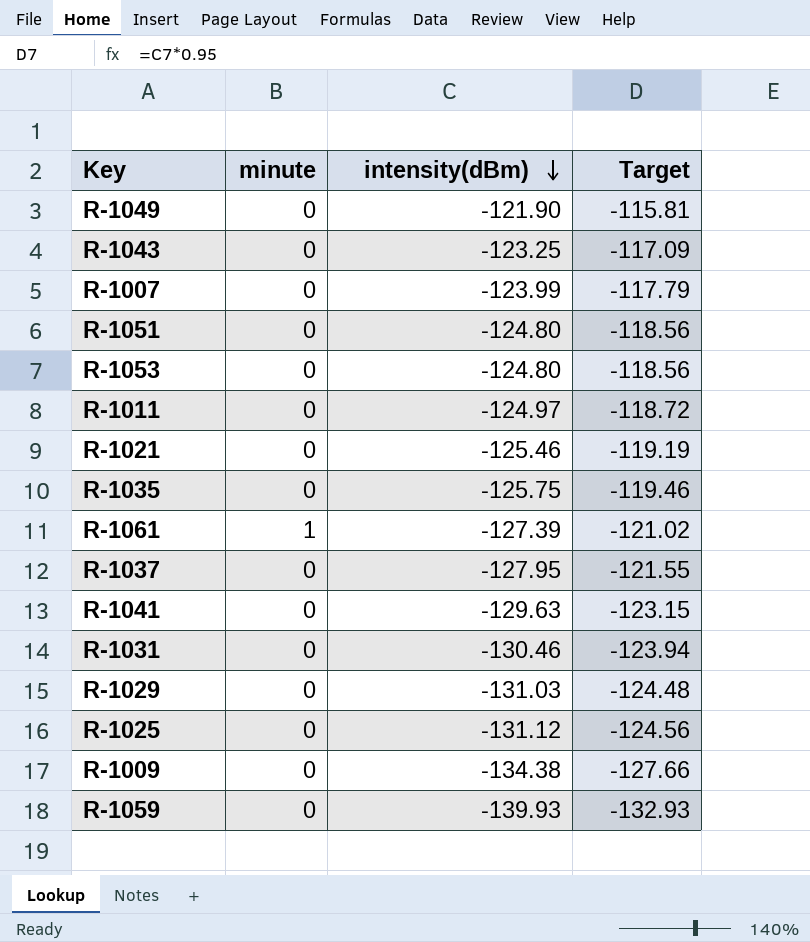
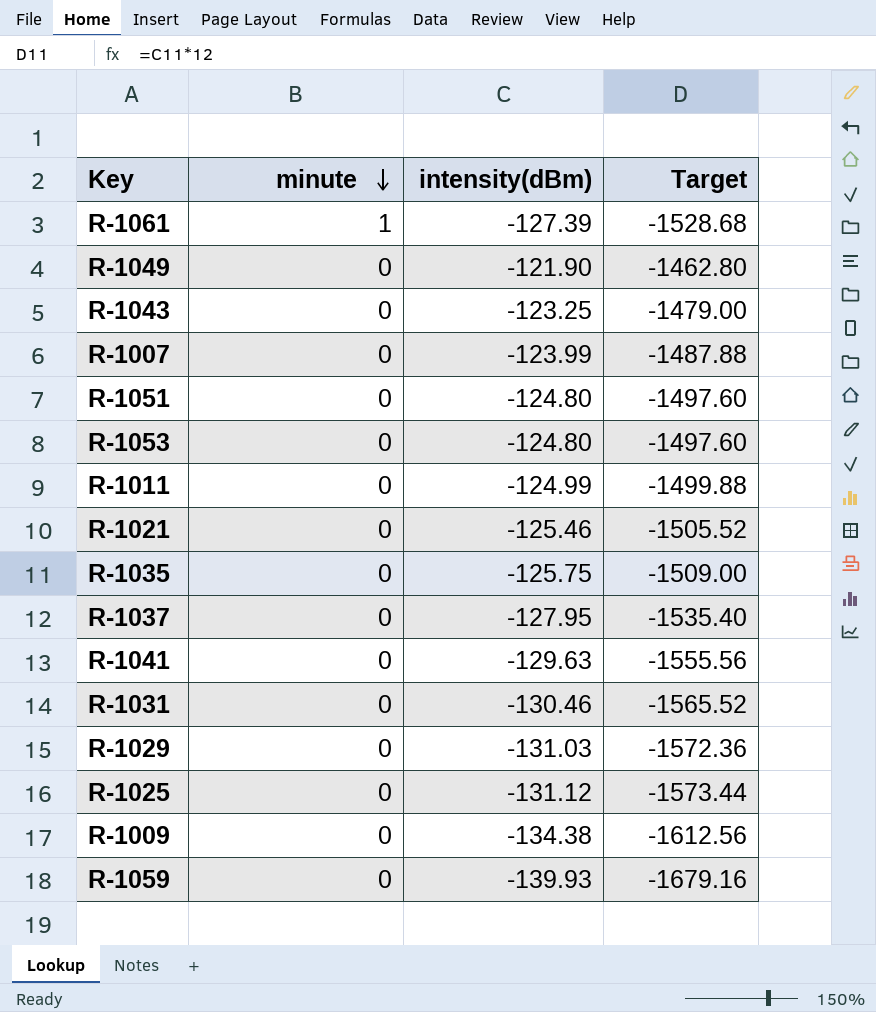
row order: intensity(dBm) descending -> minute descending
column Target | formula: [intensity(dBm)] * 0.95 -> [intensity(dBm)] * 12
R-1011 | intensity(dBm): -124.97 -> -124.99

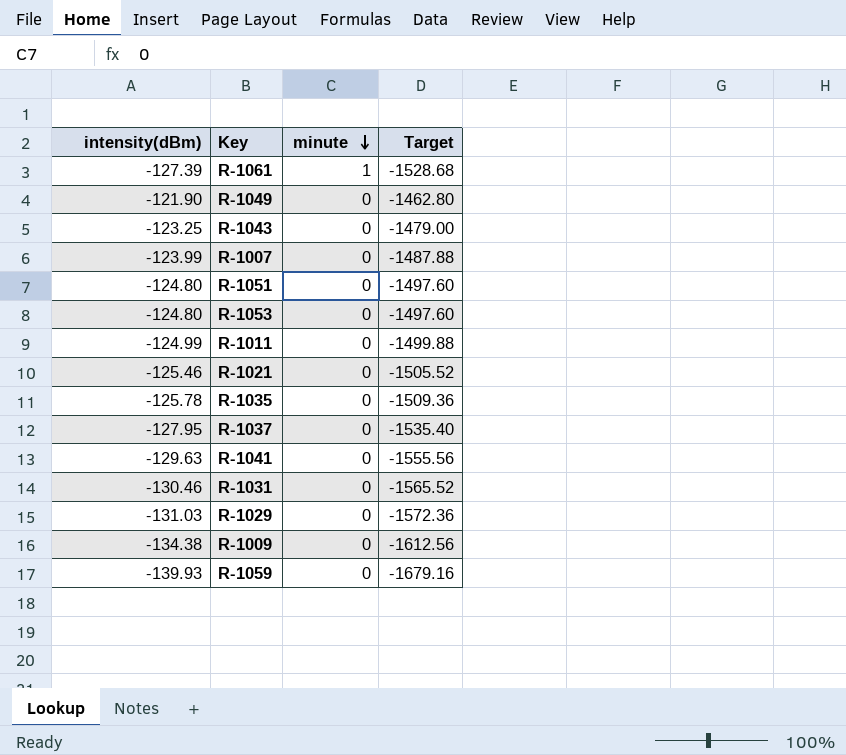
column intensity(dBm) | position: 3 -> 1
row R-1025: 0 | -131.12 | -1573.44 -> none
R-1035 | intensity(dBm): -125.75 -> -125.78
R-1035 | Target: -1509.00 -> -1509.36

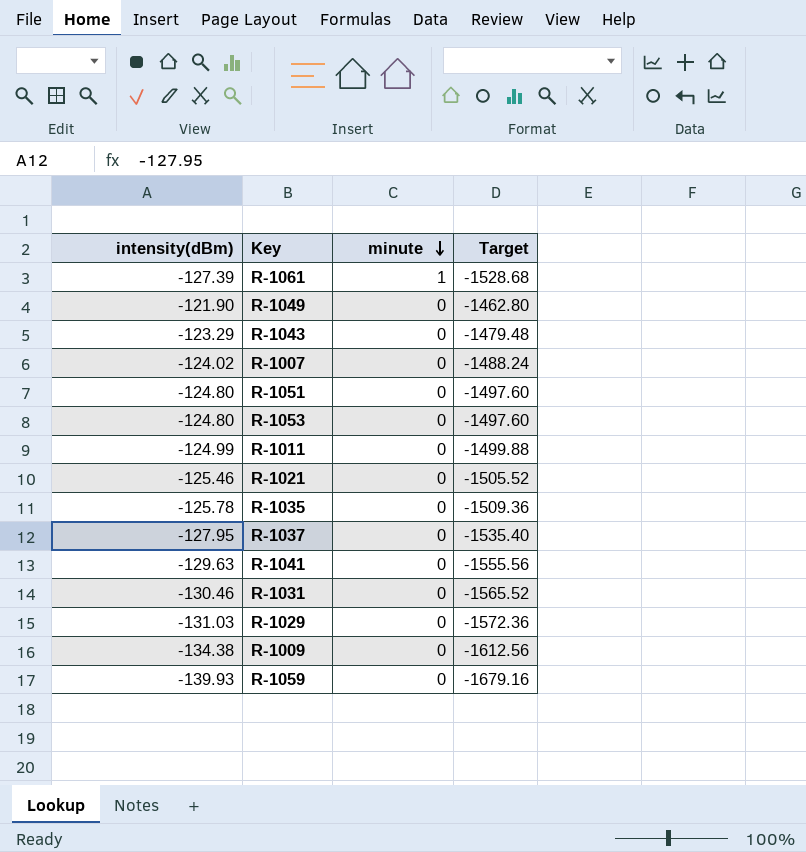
R-1043 | intensity(dBm): -123.25 -> -123.29
R-1043 | Target: -1479.00 -> -1479.48
R-1007 | intensity(dBm): -123.99 -> -124.02
R-1007 | Target: -1487.88 -> -1488.24

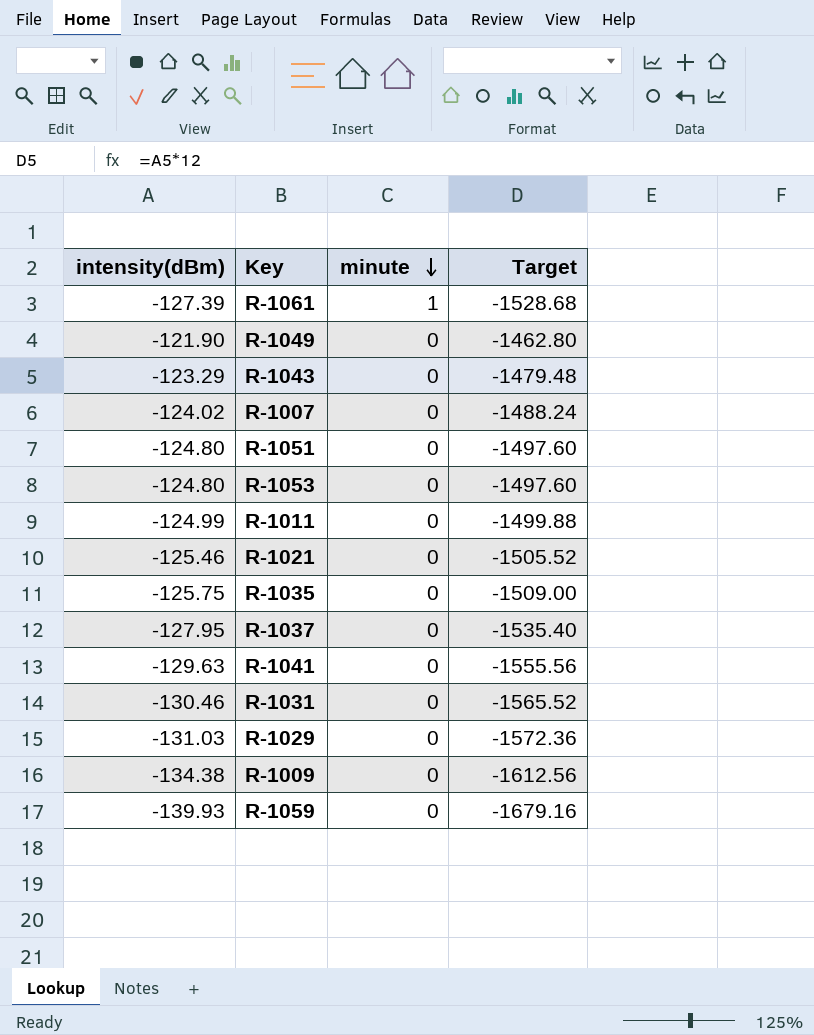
R-1035 | intensity(dBm): -125.78 -> -125.75
R-1035 | Target: -1509.36 -> -1509.00

